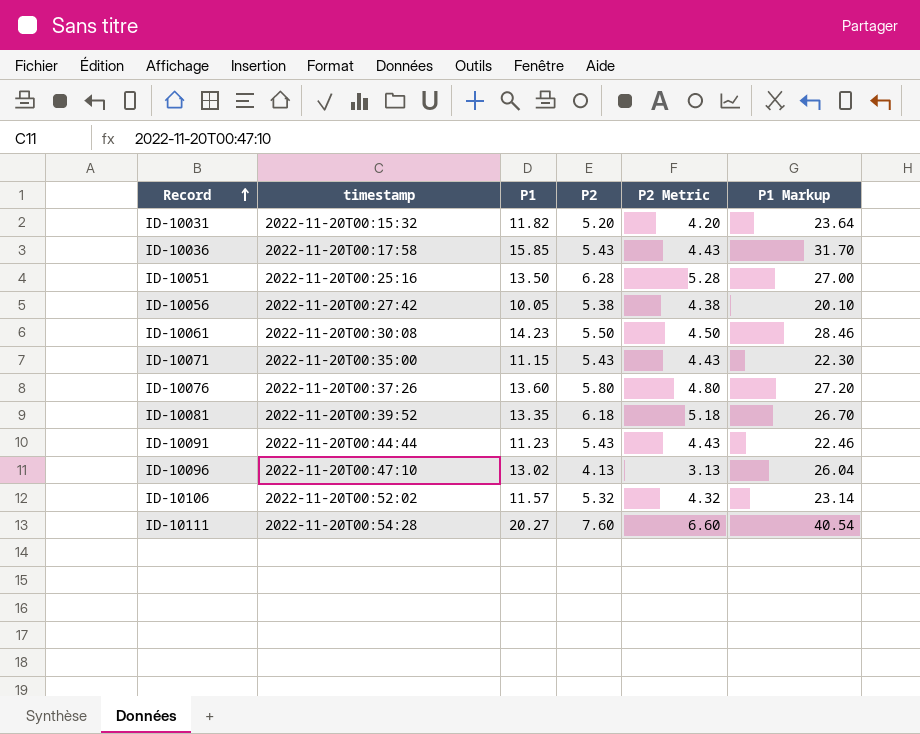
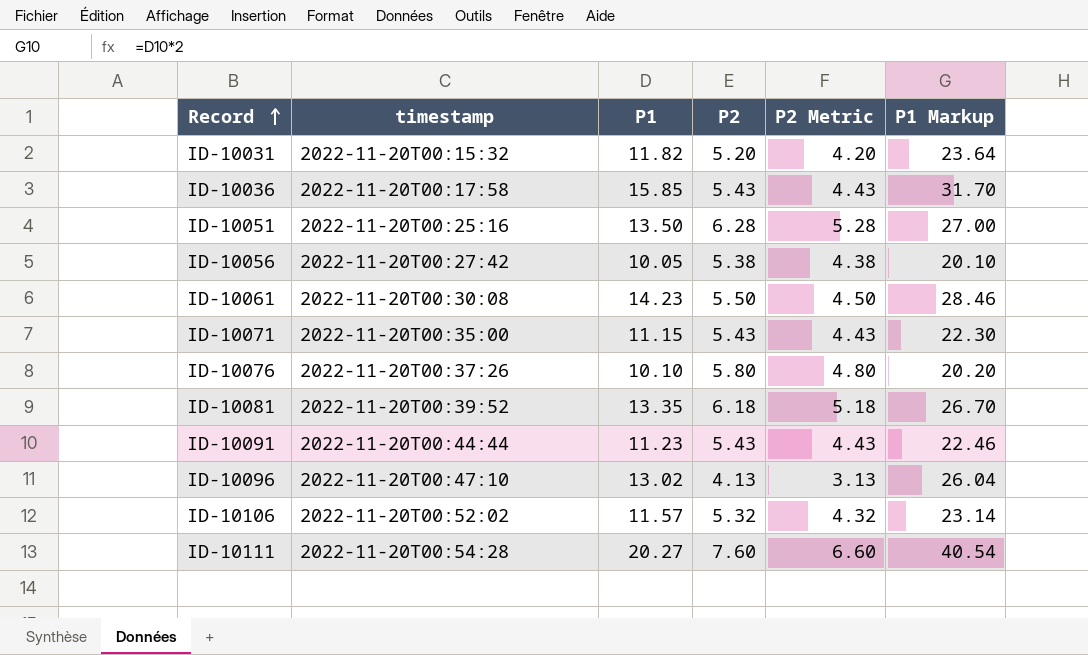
ID-10076 | P1: 13.60 -> 10.10
ID-10076 | P1 Markup: 27.20 -> 20.20

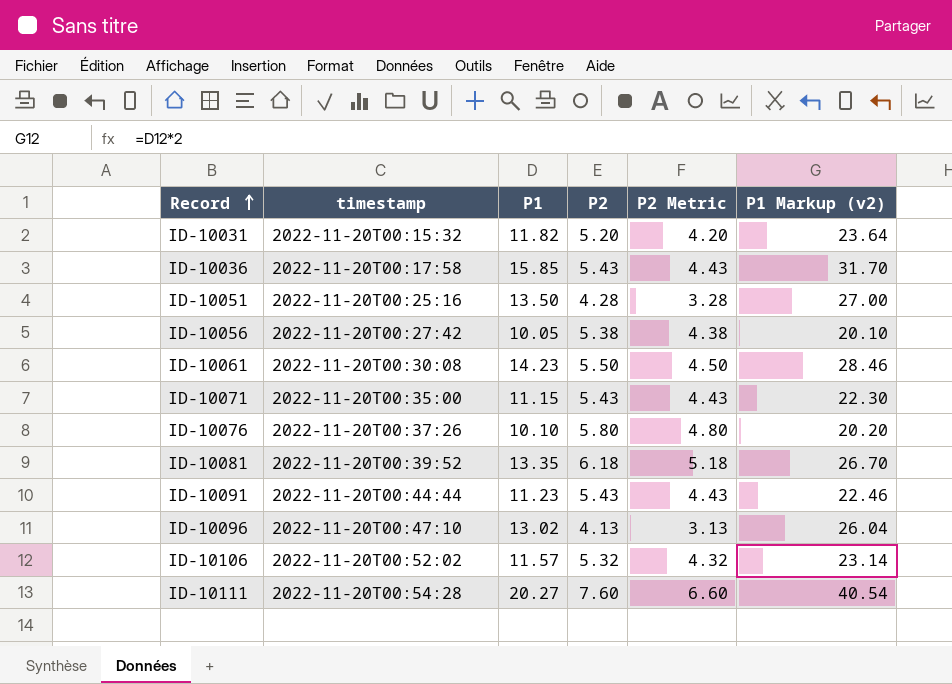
column name: P1 Markup -> P1 Markup (v2)
ID-10051 | P2: 6.28 -> 4.28
ID-10051 | P2 Metric: 5.28 -> 3.28

